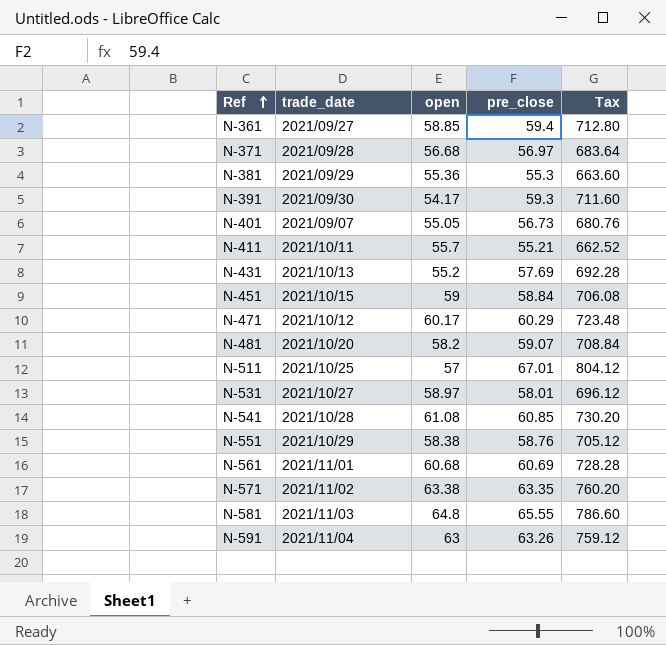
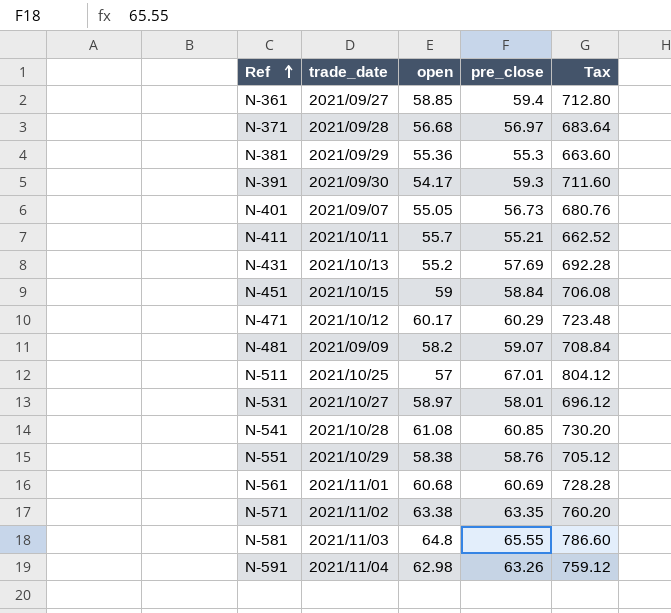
N-481 | trade_date: 2021/10/20 -> 2021/09/09
N-591 | open: 63 -> 62.98

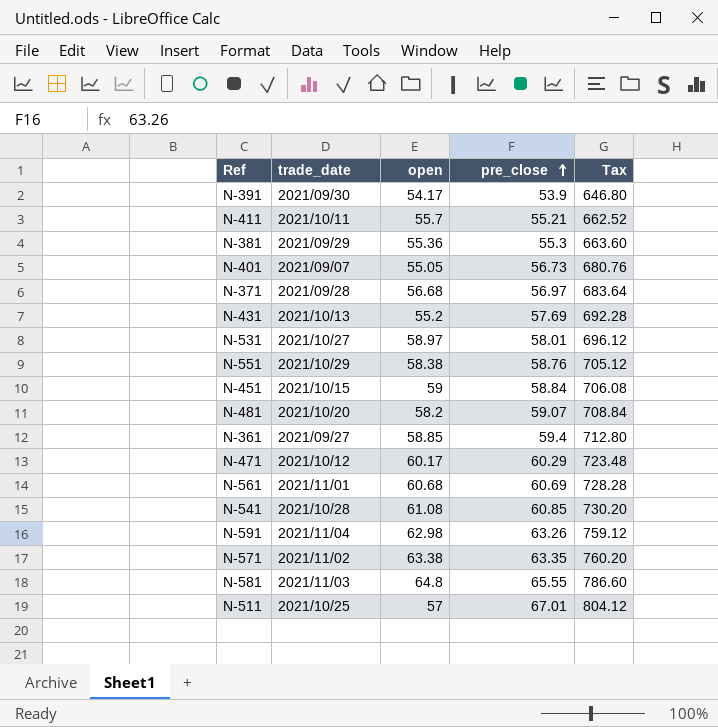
row order: Ref ascending -> pre_close ascending
N-391 | pre_close: 59.3 -> 53.9
N-391 | Tax: 711.60 -> 646.80
N-481 | trade_date: 2021/09/09 -> 2021/10/20

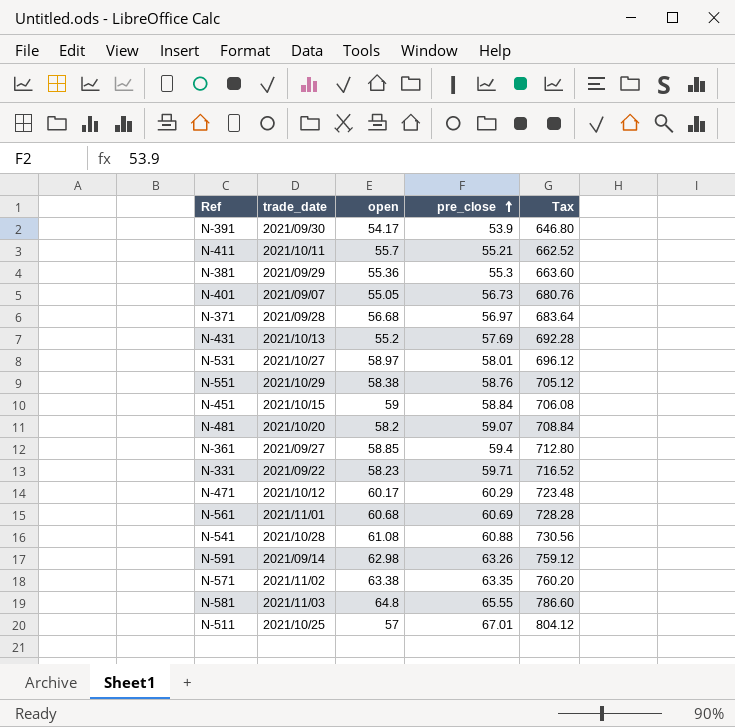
row N-331: none -> 2021/09/22 | 58.23 | 59.71 | 716.52
N-541 | pre_close: 60.85 -> 60.88
N-541 | Tax: 730.20 -> 730.56
N-591 | trade_date: 2021/11/04 -> 2021/09/14

